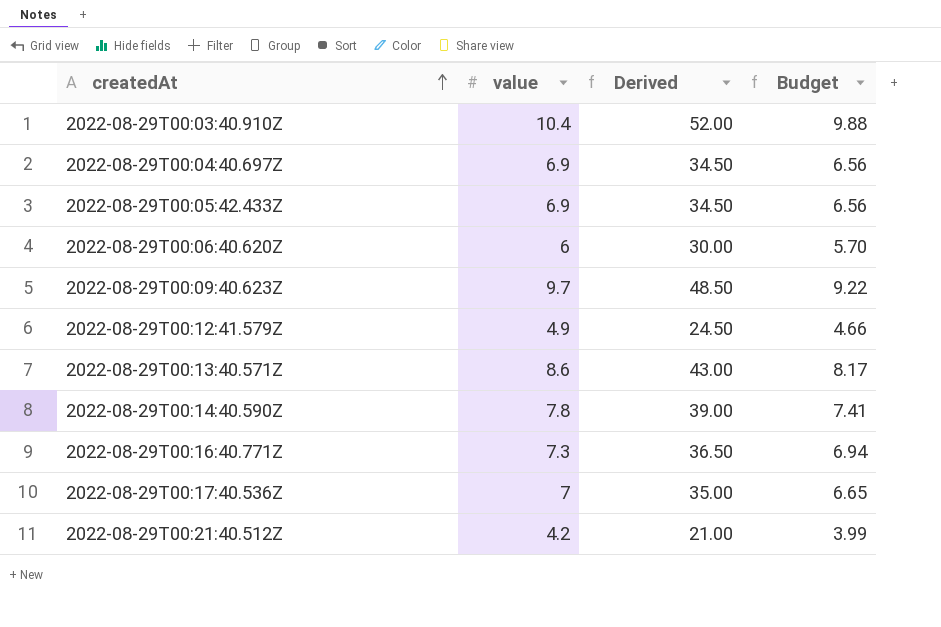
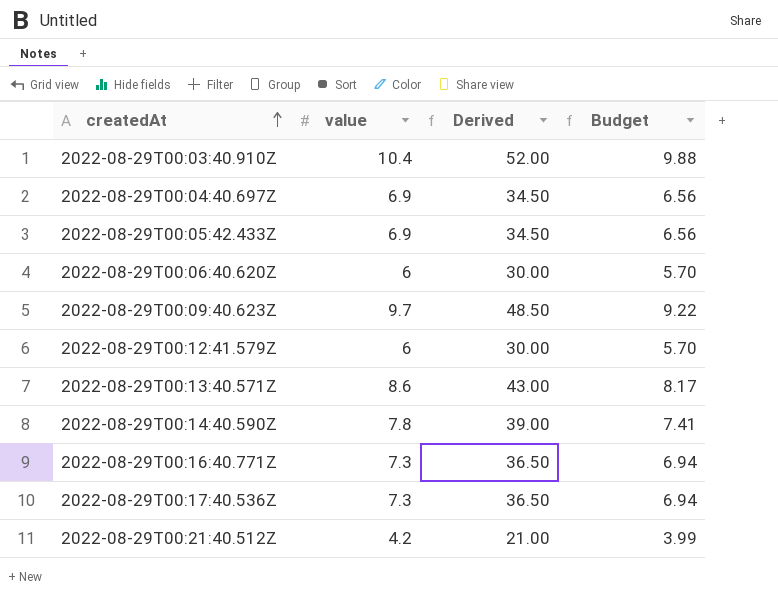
2022-08-29T00:12:41.579Z | value: 4.9 -> 6
2022-08-29T00:12:41.579Z | Derived: 24.50 -> 30.00
2022-08-29T00:12:41.579Z | Budget: 4.66 -> 5.70
2022-08-29T00:17:40.536Z | value: 7 -> 7.3
2022-08-29T00:17:40.536Z | Derived: 35.00 -> 36.50
2022-08-29T00:17:40.536Z | Budget: 6.65 -> 6.94

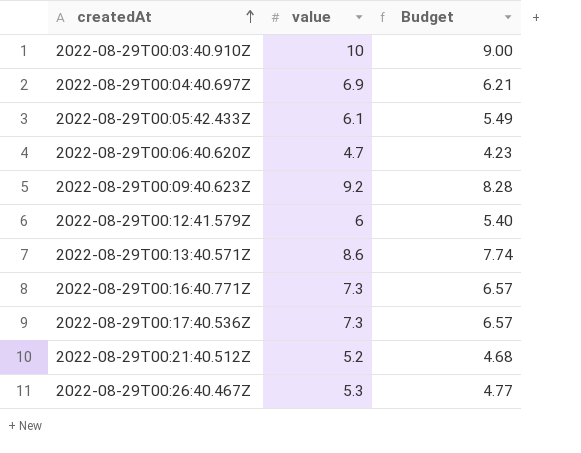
column Derived | formula: [value] * 5 -> none
column Budget | formula: [value] * 0.95 -> [value] * 0.9
row 2022-08-29T00:14:40.590Z: 7.8 | 39.00 | 7.41 -> none
2022-08-29T00:03:40.910Z | value: 10.4 -> 10
2022-08-29T00:05:42.433Z | value: 6.9 -> 6.1
2022-08-29T00:06:40.620Z | value: 6 -> 4.7
2022-08-29T00:09:40.623Z | value: 9.7 -> 9.2
2022-08-29T00:21:40.512Z | value: 4.2 -> 5.2
row 2022-08-29T00:26:40.467Z: none -> 5.3 | 4.77

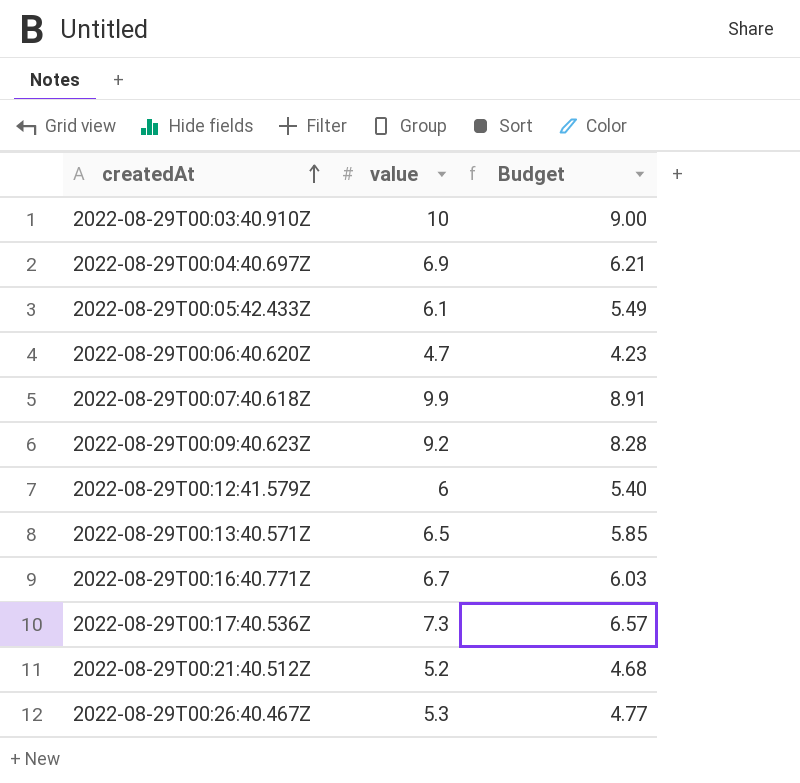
row 2022-08-29T00:07:40.618Z: none -> 9.9 | 8.91
2022-08-29T00:13:40.571Z | value: 8.6 -> 6.5
2022-08-29T00:13:40.571Z | Budget: 7.74 -> 5.85
2022-08-29T00:16:40.771Z | value: 7.3 -> 6.7
2022-08-29T00:16:40.771Z | Budget: 6.57 -> 6.03

